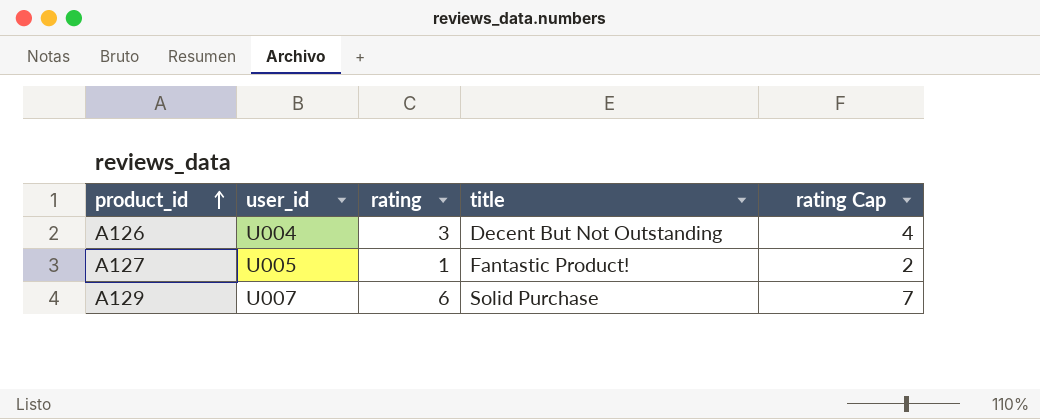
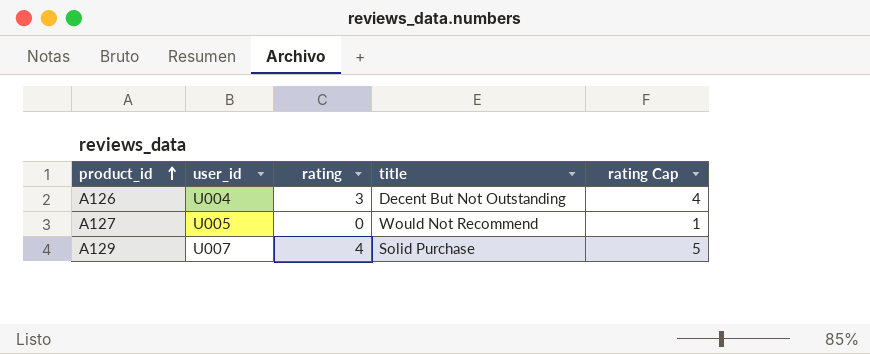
A127 | rating: 1 -> 0
A127 | title: Fantastic Product! -> Would Not Recommend
A127 | rating Cap: 2 -> 1
A129 | rating: 6 -> 4
A129 | rating Cap: 7 -> 5

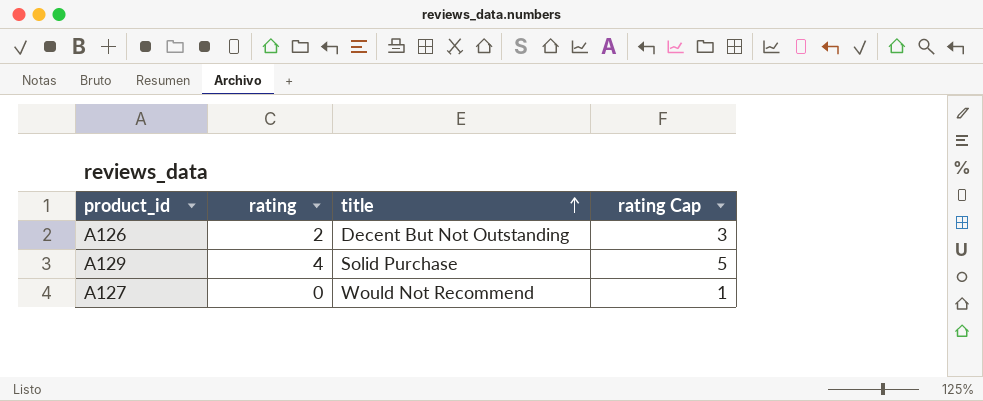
row order: product_id ascending -> title ascending
column user_id | position: 2 -> none
A126 | rating: 3 -> 2
A126 | rating Cap: 4 -> 3

